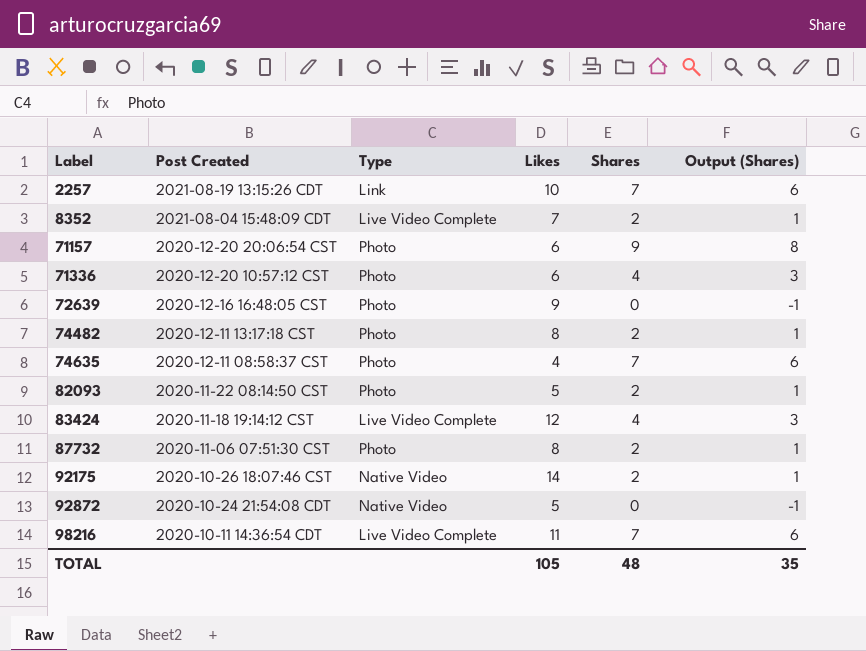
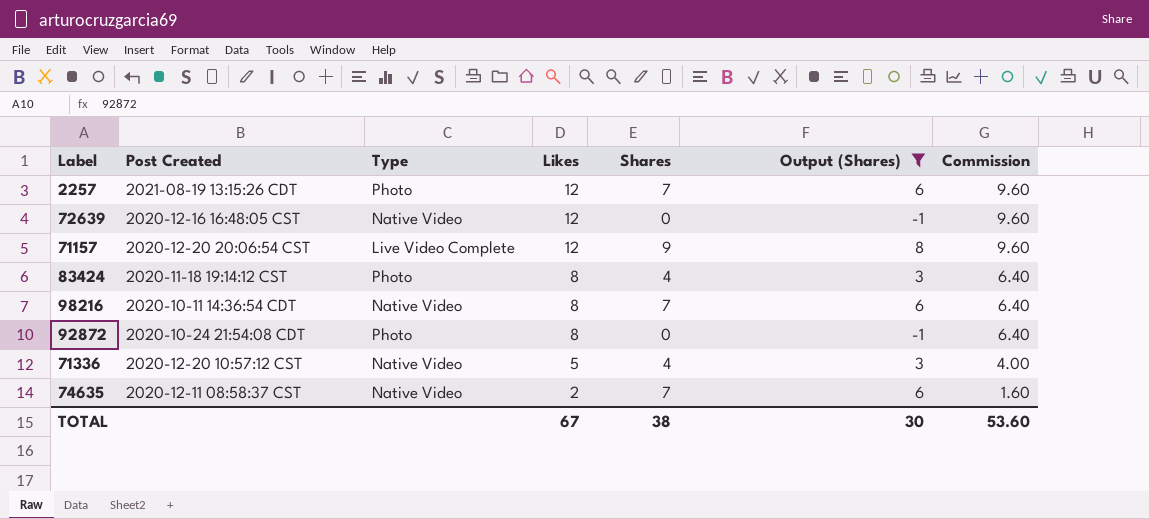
filter: none -> Output (Shares) != 1
row order: Label ascending -> Likes descending
column Commission | formula: none -> [Likes] * 0.8
2257 | Type: Link -> Photo
2257 | Likes: 10 -> 12
72639 | Type: Photo -> Native Video
72639 | Likes: 9 -> 12
71157 | Type: Photo -> Live Video Complete
71157 | Likes: 6 -> 12
83424 | Type: Live Video Complete -> Photo
83424 | Likes: 12 -> 8
98216 | Type: Live Video Complete -> Native Video
98216 | Likes: 11 -> 8
92872 | Type: Native Video -> Photo
92872 | Likes: 5 -> 8
71336 | Type: Photo -> Native Video
71336 | Likes: 6 -> 5
74635 | Type: Photo -> Native Video
74635 | Likes: 4 -> 2
TOTAL | Likes: 105 -> 67
TOTAL | Shares: 48 -> 38
TOTAL | Output (Shares): 35 -> 30

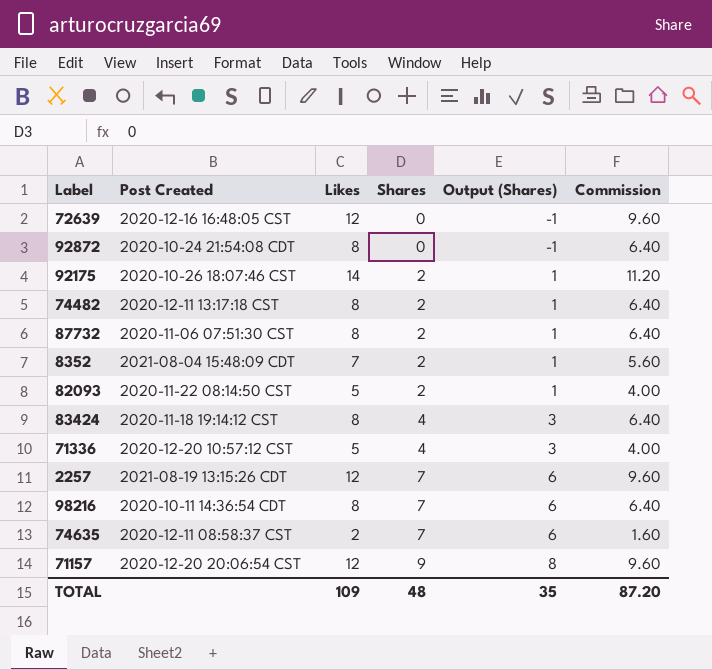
filter: Output (Shares) != 1 -> none
row order: Likes descending -> Shares ascending
column Type | position: 3 -> none
TOTAL | Likes: 67 -> 109
TOTAL | Shares: 38 -> 48
TOTAL | Output (Shares): 30 -> 35
TOTAL | Commission: 53.60 -> 87.20

